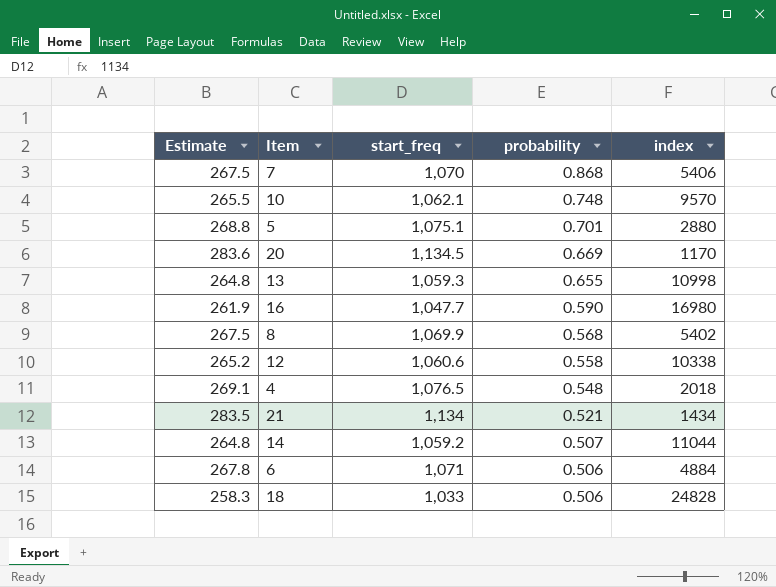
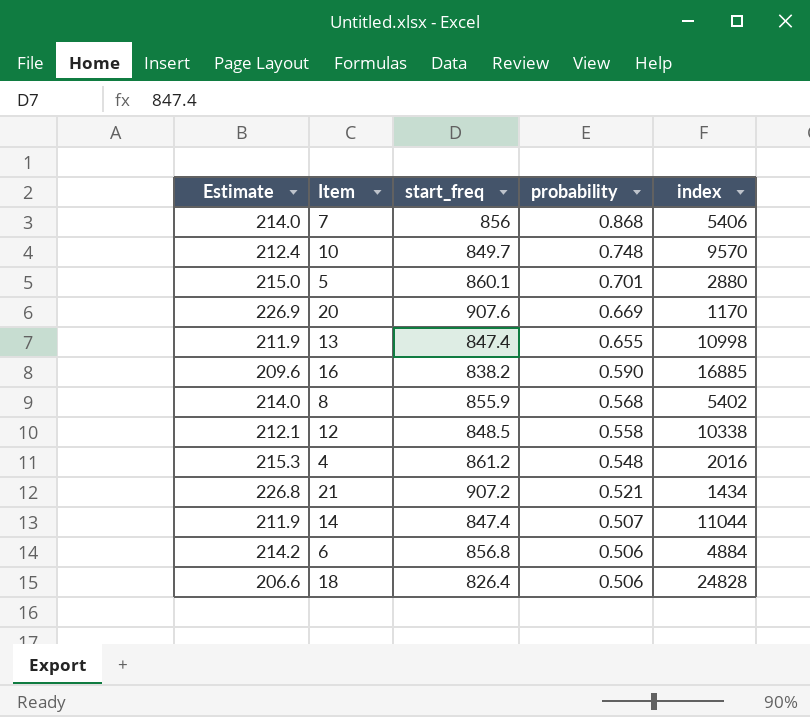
7 | Estimate: 267.5 -> 214.0
7 | start_freq: 1,070 -> 856
10 | Estimate: 265.5 -> 212.4
10 | start_freq: 1,062.1 -> 849.7
5 | Estimate: 268.8 -> 215.0
5 | start_freq: 1,075.1 -> 860.1
20 | Estimate: 283.6 -> 226.9
20 | start_freq: 1,134.5 -> 907.6
13 | Estimate: 264.8 -> 211.9
13 | start_freq: 1,059.3 -> 847.4
16 | Estimate: 261.9 -> 209.6
16 | start_freq: 1,047.7 -> 838.2
16 | index: 16980 -> 16885
8 | Estimate: 267.5 -> 214.0
8 | start_freq: 1,069.9 -> 855.9
12 | Estimate: 265.2 -> 212.1
12 | start_freq: 1,060.6 -> 848.5
4 | Estimate: 269.1 -> 215.3
4 | start_freq: 1,076.5 -> 861.2
4 | index: 2018 -> 2016
21 | Estimate: 283.5 -> 226.8
21 | start_freq: 1,134 -> 907.2
14 | Estimate: 264.8 -> 211.9
14 | start_freq: 1,059.2 -> 847.4
6 | Estimate: 267.8 -> 214.2
6 | start_freq: 1,071 -> 856.8
18 | Estimate: 258.3 -> 206.6
18 | start_freq: 1,033 -> 826.4

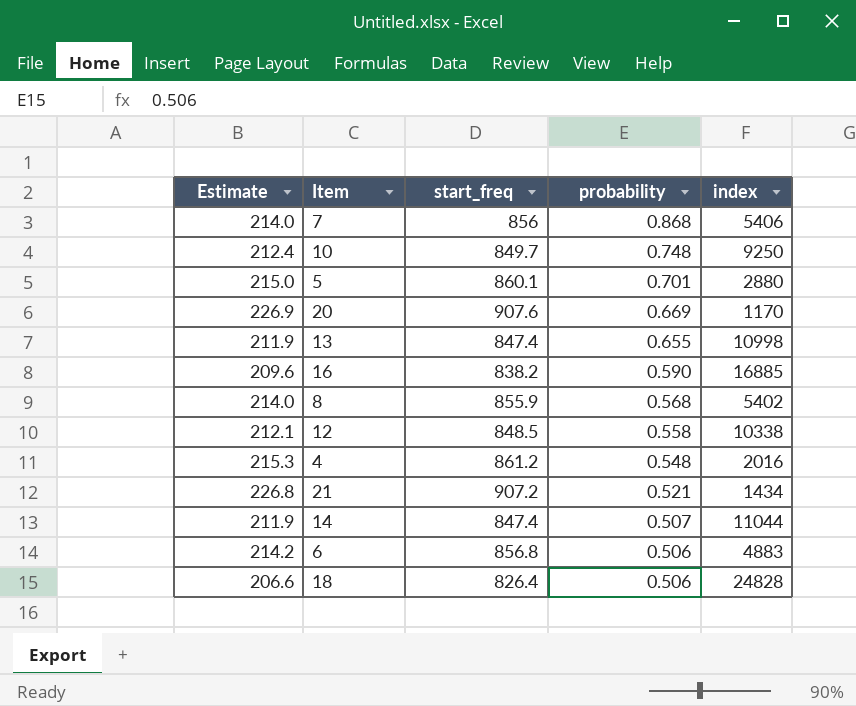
10 | index: 9570 -> 9250
6 | index: 4884 -> 4883

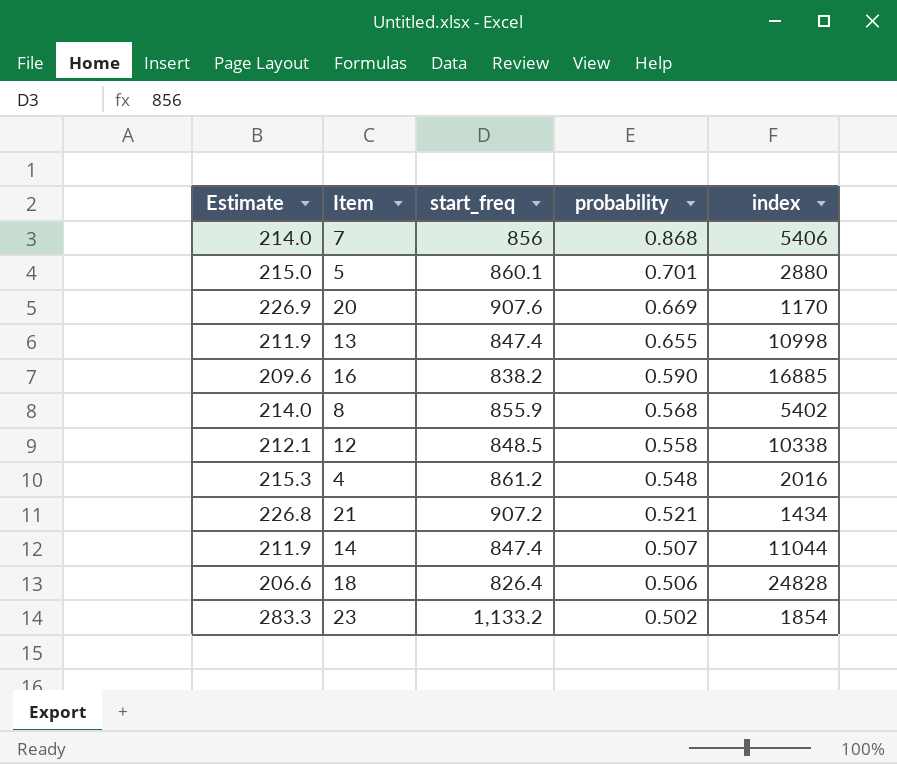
row 10: 212.4 | 849.7 | 0.748 | 9250 -> none
row 6: 214.2 | 856.8 | 0.506 | 4883 -> none
row 23: none -> 283.3 | 1,133.2 | 0.502 | 1854

